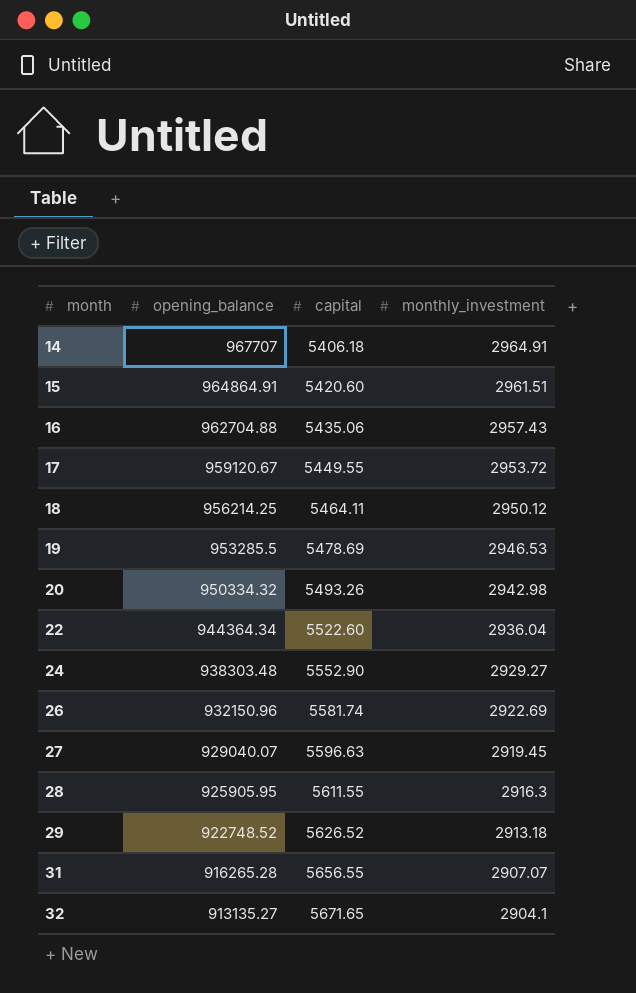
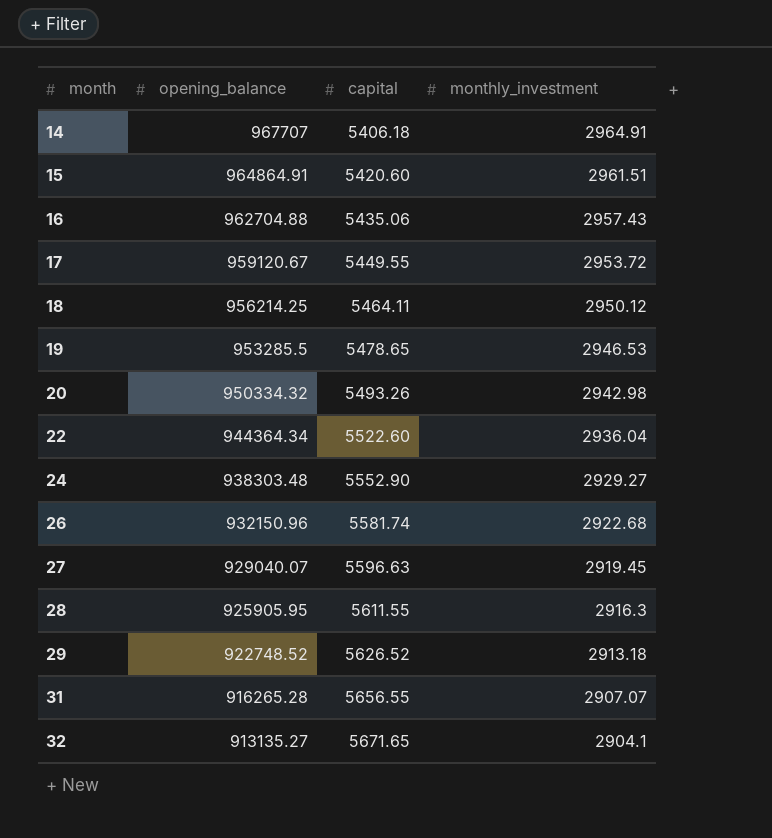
19 | capital: 5478.69 -> 5478.65
26 | monthly_investment: 2922.69 -> 2922.68

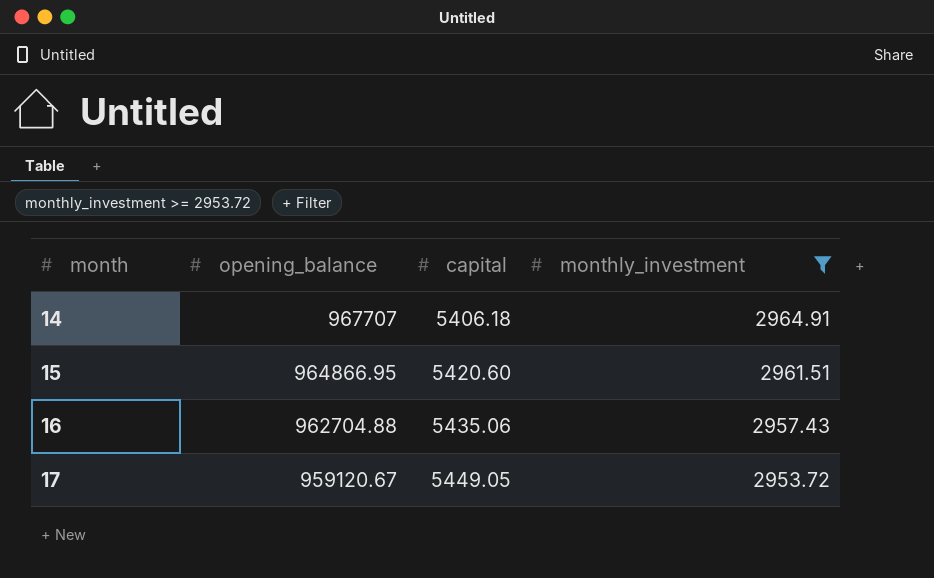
filter: none -> monthly_investment >= 2953.72
15 | opening_balance: 964864.91 -> 964866.95
17 | capital: 5449.55 -> 5449.05

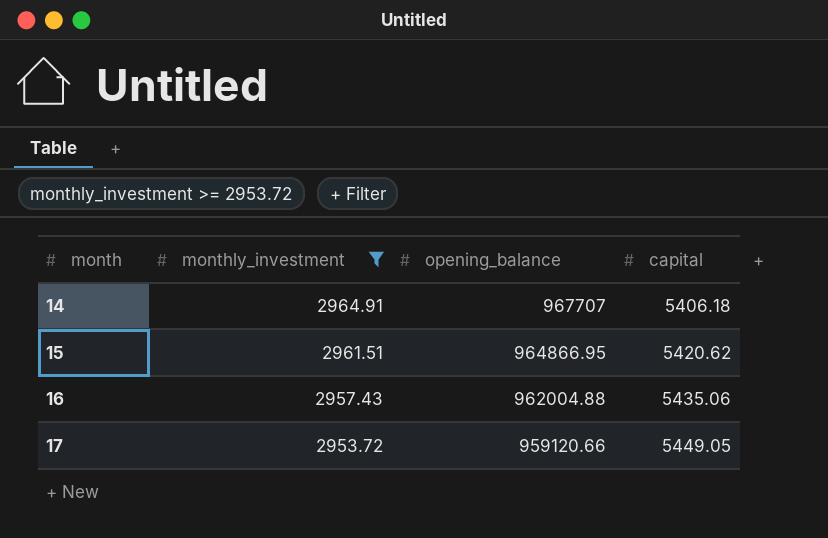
column monthly_investment | position: 4 -> 2
15 | capital: 5420.60 -> 5420.62
16 | opening_balance: 962704.88 -> 962004.88
17 | opening_balance: 959120.67 -> 959120.66

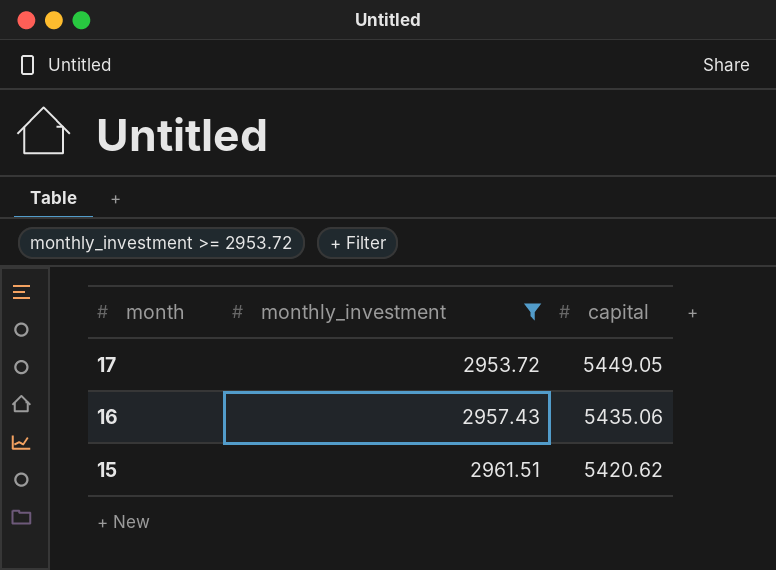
row order: month ascending -> month descending
column opening_balance | position: 3 -> none
row 14: 2964.91 | 967707 | 5406.18 -> none

